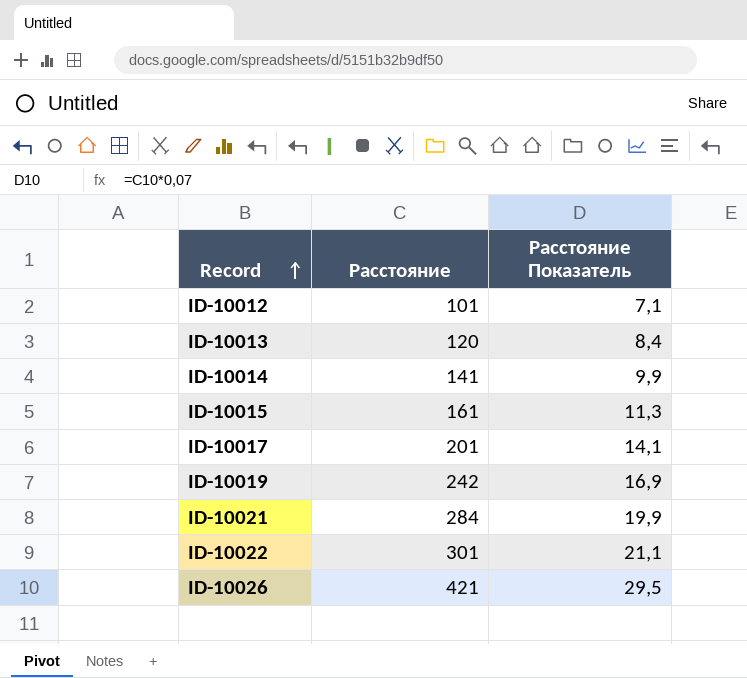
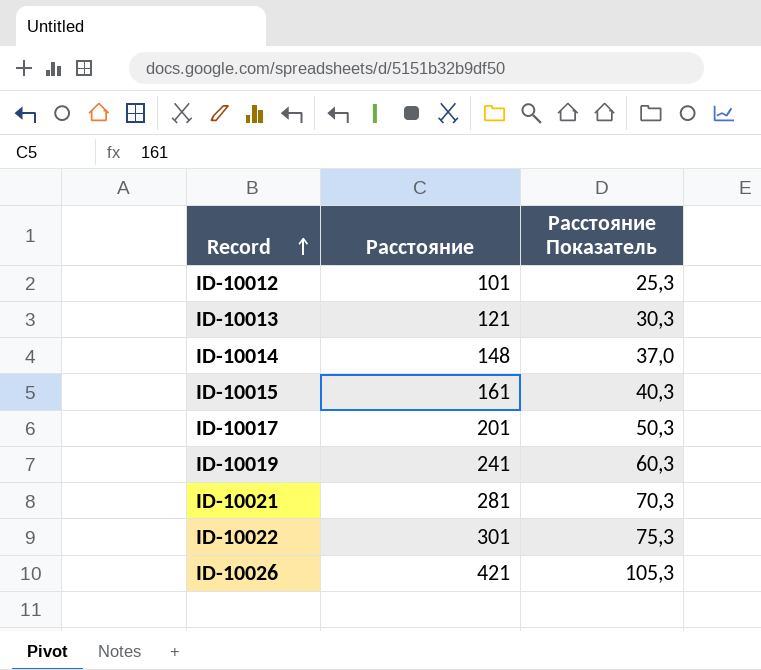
column Расстояние Показатель | formula: [Расстояние] * 0,07 -> [Расстояние] * 0,25
ID-10013 | Расстояние: 120 -> 121
ID-10014 | Расстояние: 141 -> 148
ID-10019 | Расстояние: 242 -> 241
ID-10021 | Расстояние: 284 -> 281

